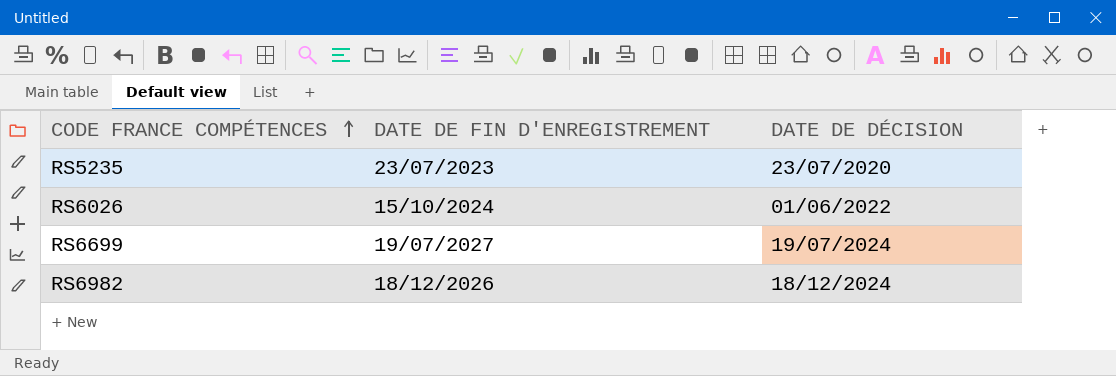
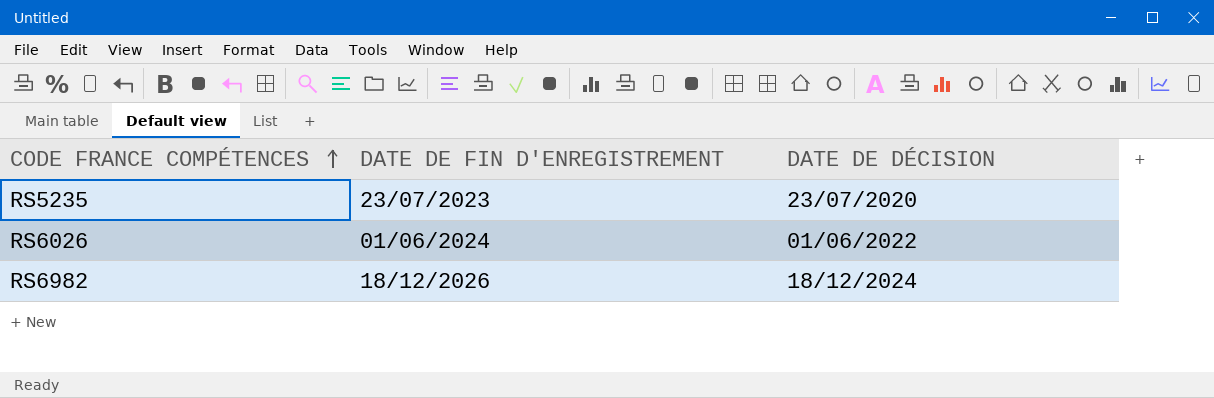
row RS6699: 19/07/2027 | 19/07/2024 -> none
RS6026 | DATE DE FIN D'ENREGISTREMENT: 15/10/2024 -> 01/06/2024

